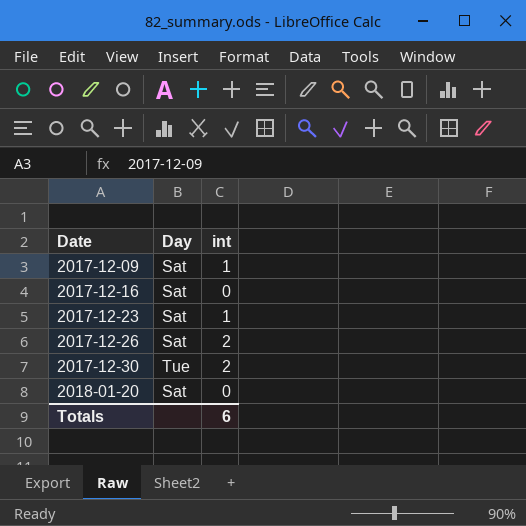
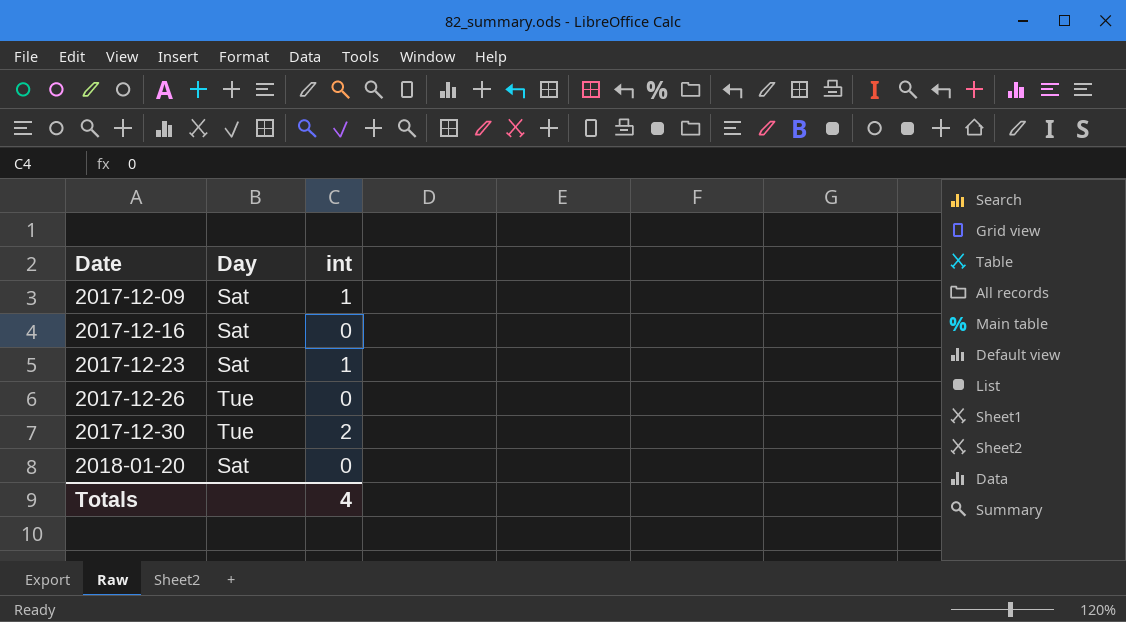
2017-12-26 | Day: Sat -> Tue
2017-12-26 | int: 2 -> 0
Totals | int: 6 -> 4

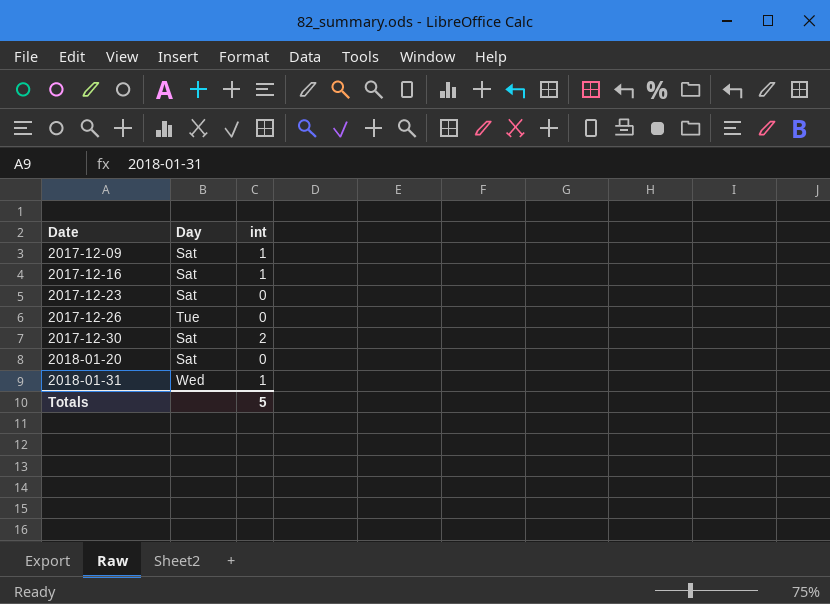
2017-12-16 | int: 0 -> 1
2017-12-23 | int: 1 -> 0
2017-12-30 | Day: Tue -> Sat
row 2018-01-31: none -> Wed | 1
Totals | int: 4 -> 5

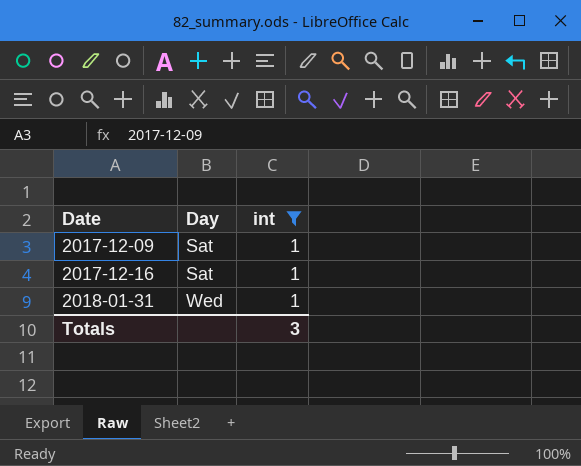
filter: none -> int = 1
Totals | int: 5 -> 3

